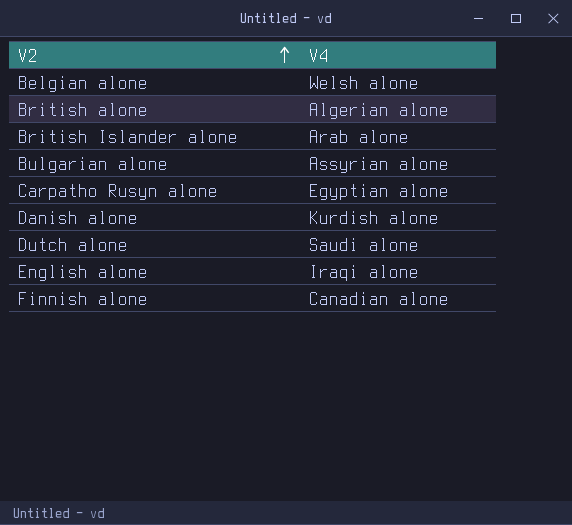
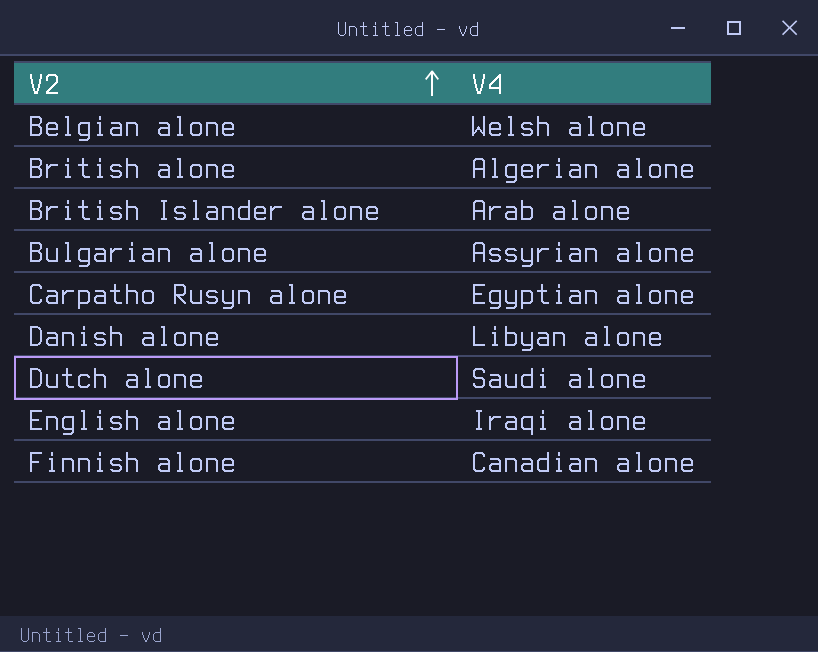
Danish alone | V4: Kurdish alone -> Libyan alone

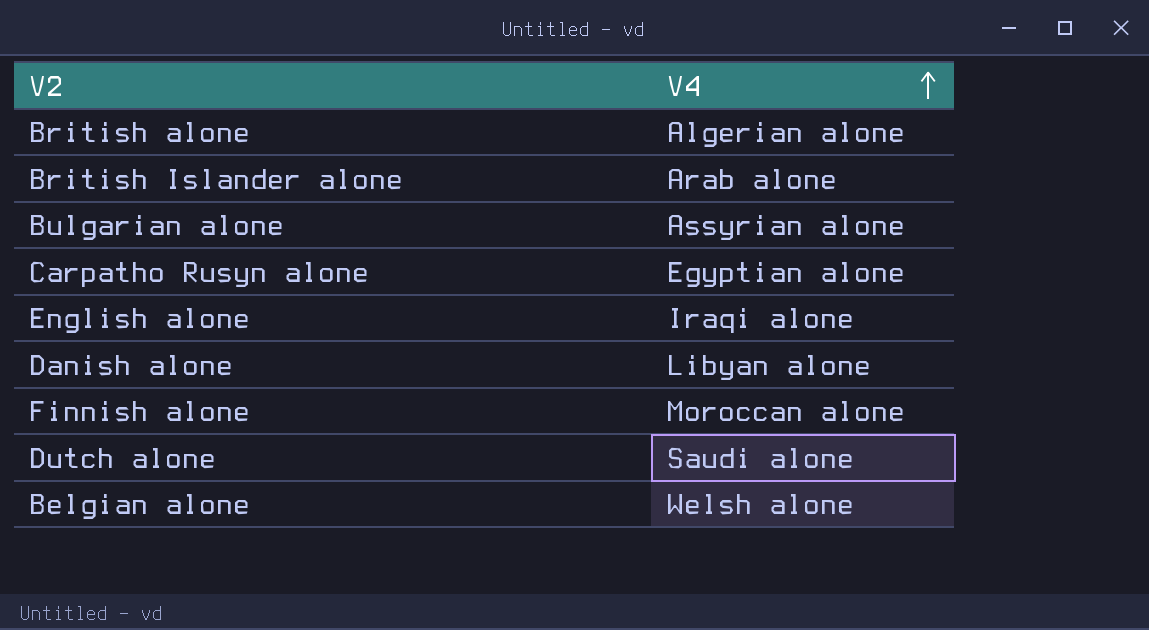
row order: V2 ascending -> V4 ascending
Finnish alone | V4: Canadian alone -> Moroccan alone

